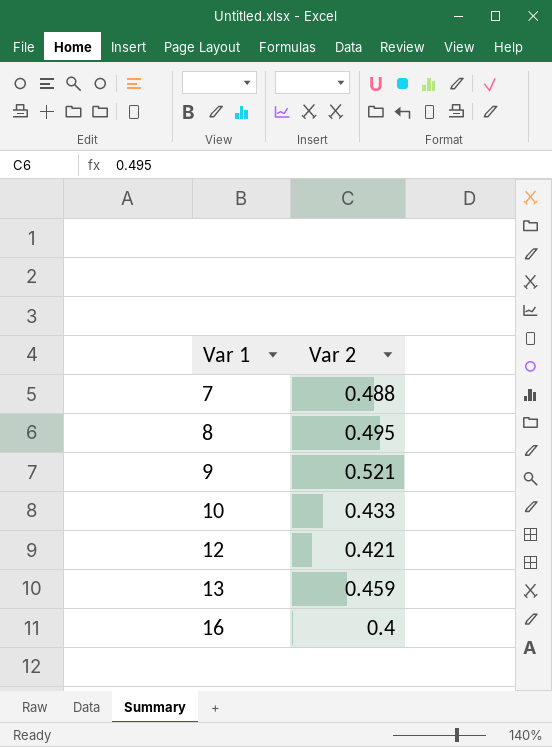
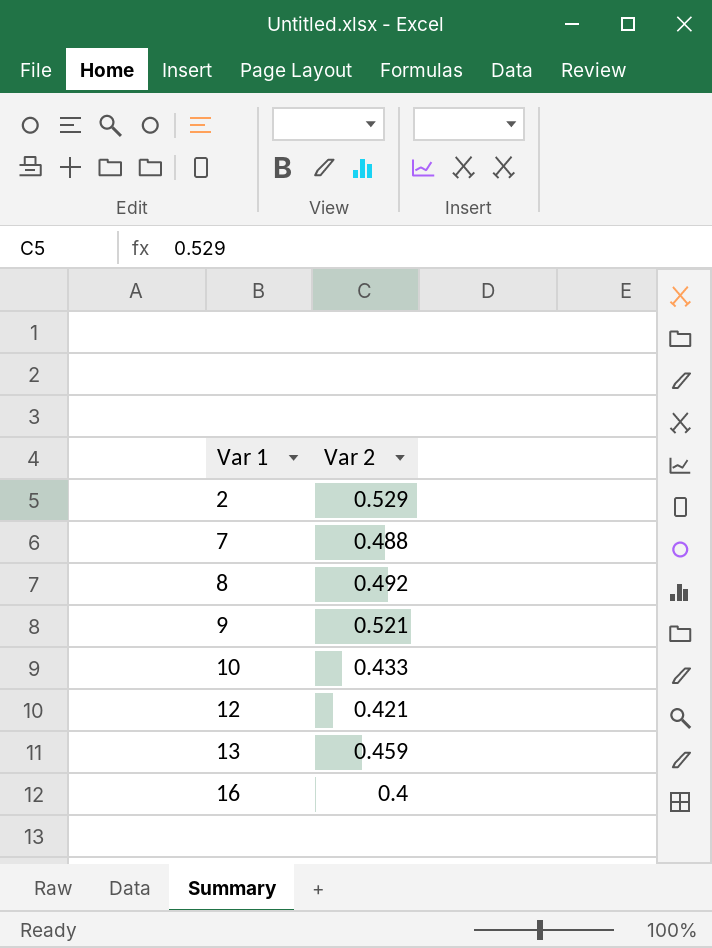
row 2: none -> 0.529
8 | Var 2: 0.495 -> 0.492

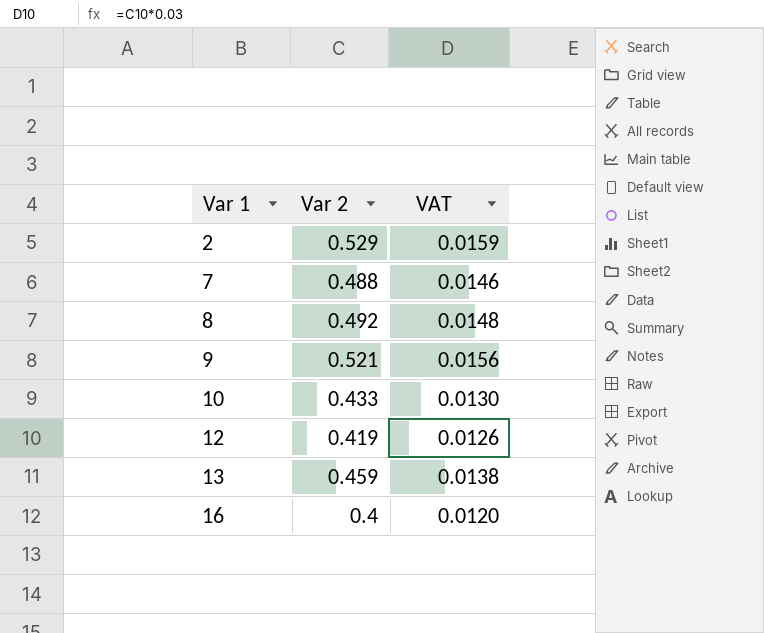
column VAT | formula: none -> [Var 2] * 0.03
12 | Var 2: 0.421 -> 0.419

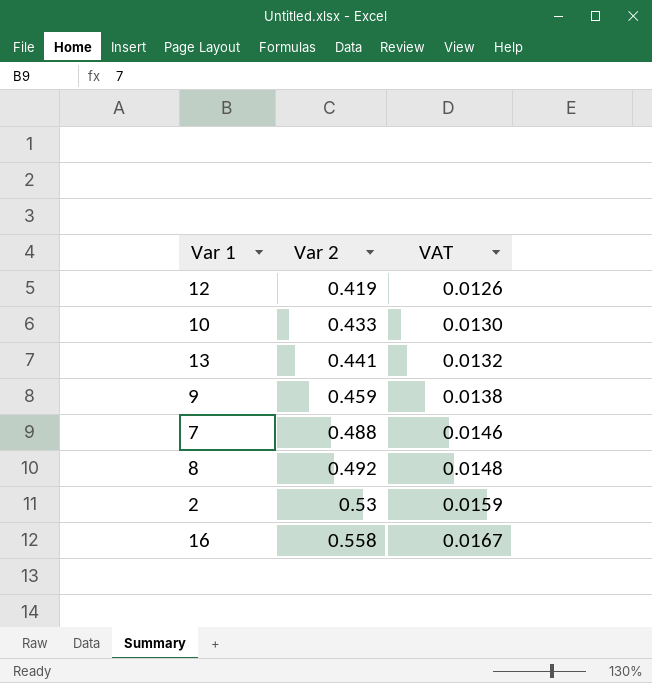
row order: Var 1 ascending -> Var 2 ascending
13 | Var 2: 0.459 -> 0.441
13 | VAT: 0.0138 -> 0.0132
9 | Var 2: 0.521 -> 0.459
9 | VAT: 0.0156 -> 0.0138
2 | Var 2: 0.529 -> 0.53
16 | Var 2: 0.4 -> 0.558
16 | VAT: 0.0120 -> 0.0167

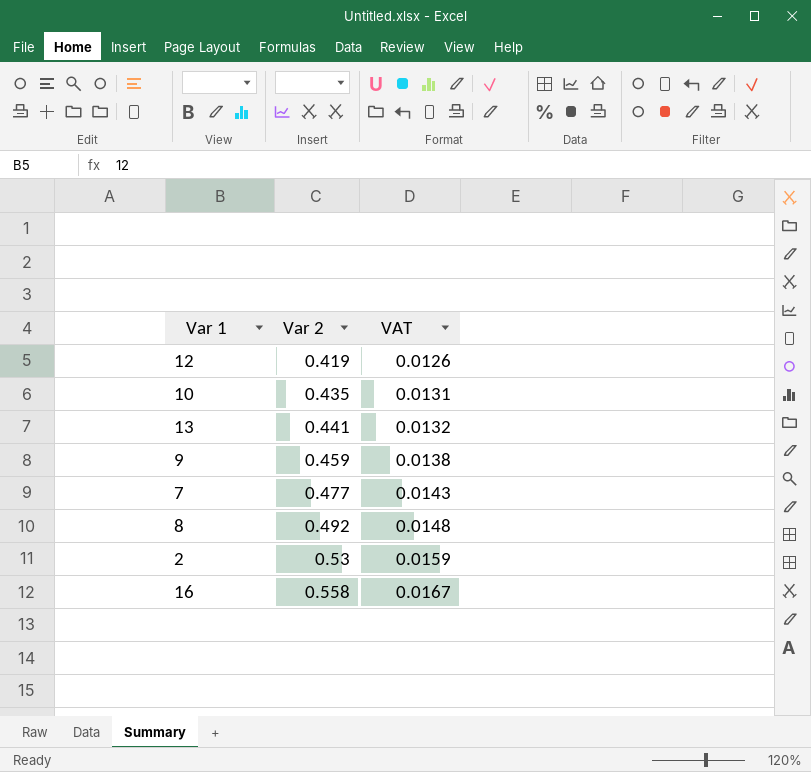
10 | Var 2: 0.433 -> 0.435
10 | VAT: 0.0130 -> 0.0131
7 | Var 2: 0.488 -> 0.477
7 | VAT: 0.0146 -> 0.0143

